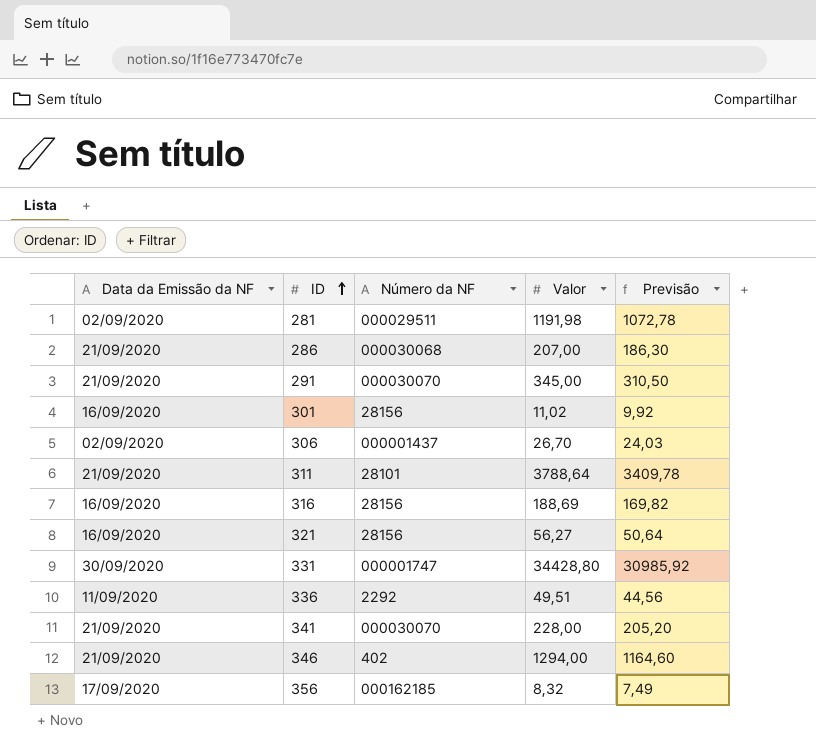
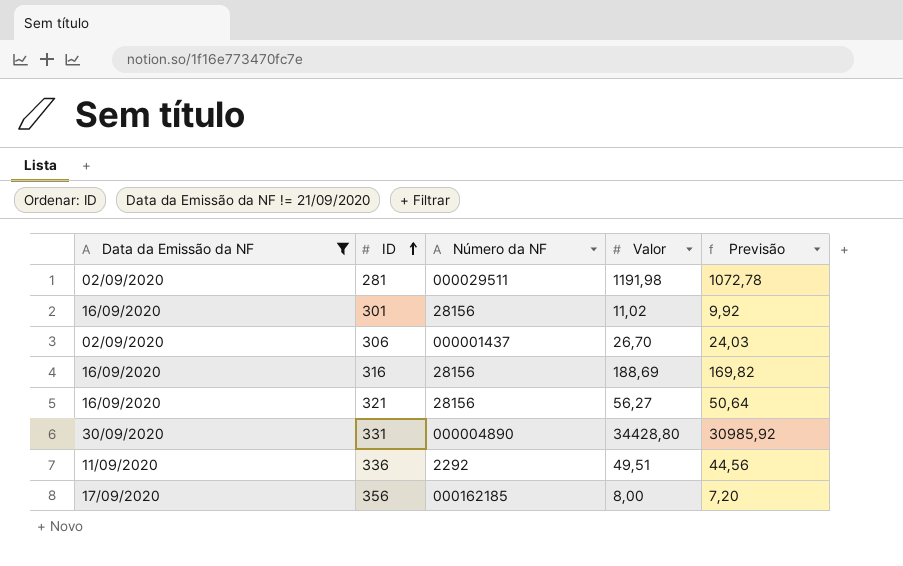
filter: none -> Data da Emissão da NF != 21/09/2020
331 | Número da NF: 000001747 -> 000004890
356 | Valor: 8,32 -> 8,00
356 | Previsão: 7,49 -> 7,20

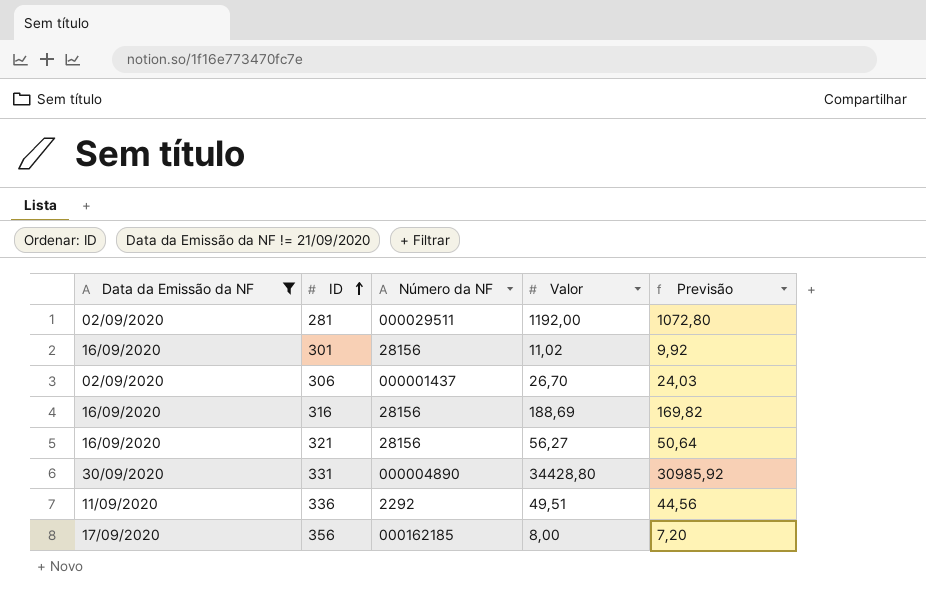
281 | Valor: 1191,98 -> 1192,00
281 | Previsão: 1072,78 -> 1072,80

